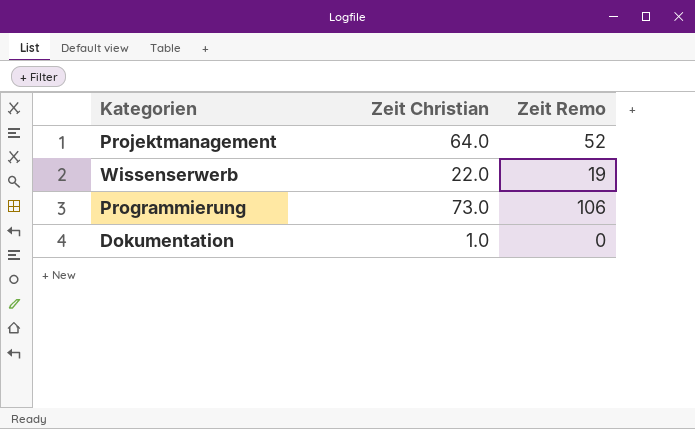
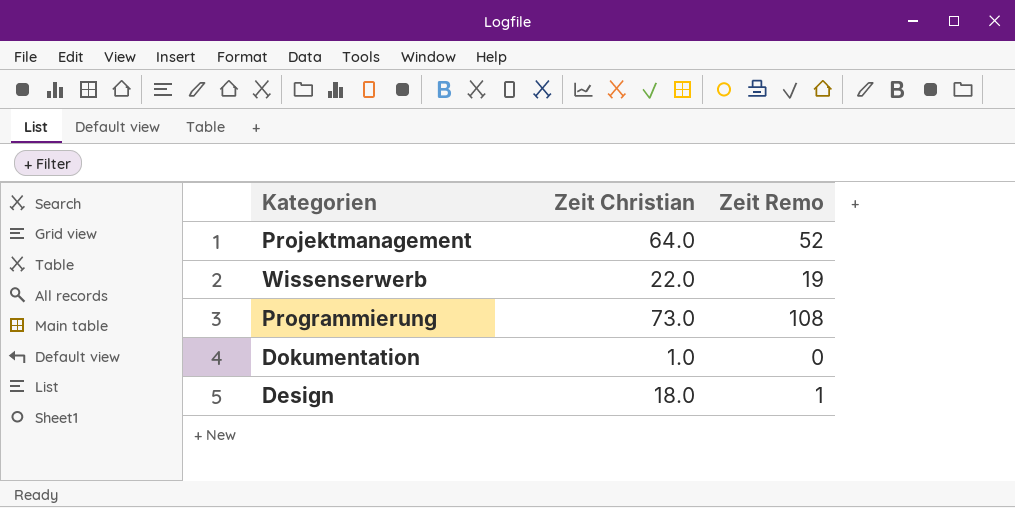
Programmierung | Zeit Remo: 106 -> 108
row Design: none -> 18.0 | 1

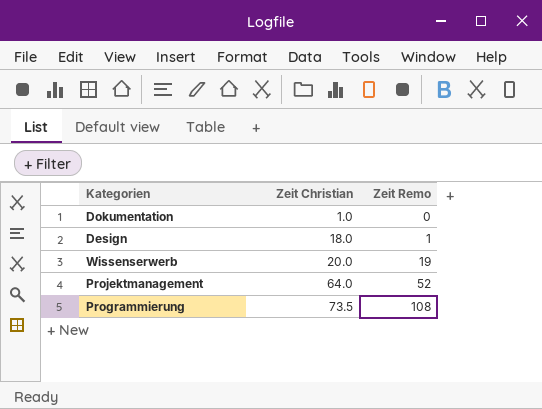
row order: none -> Zeit Christian ascending
Wissenserwerb | Zeit Christian: 22.0 -> 20.0
Programmierung | Zeit Christian: 73.0 -> 73.5

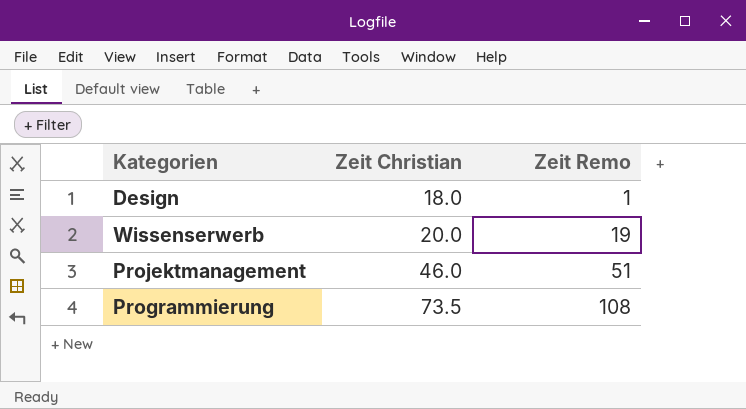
row Dokumentation: 1.0 | 0 -> none
Projektmanagement | Zeit Christian: 64.0 -> 46.0
Projektmanagement | Zeit Remo: 52 -> 51

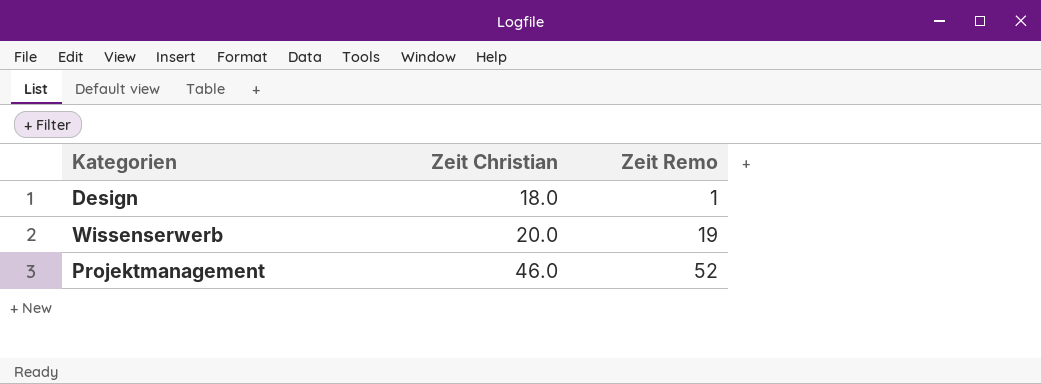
row Programmierung: 73.5 | 108 -> none
Projektmanagement | Zeit Remo: 51 -> 52

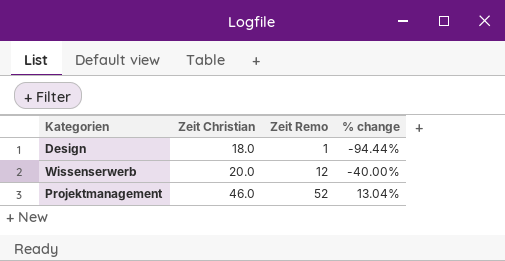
column % change | formula: none -> ([Zeit Remo] - [Zeit Christian]) / [Zeit Christian]
Wissenserwerb | Zeit Remo: 19 -> 12

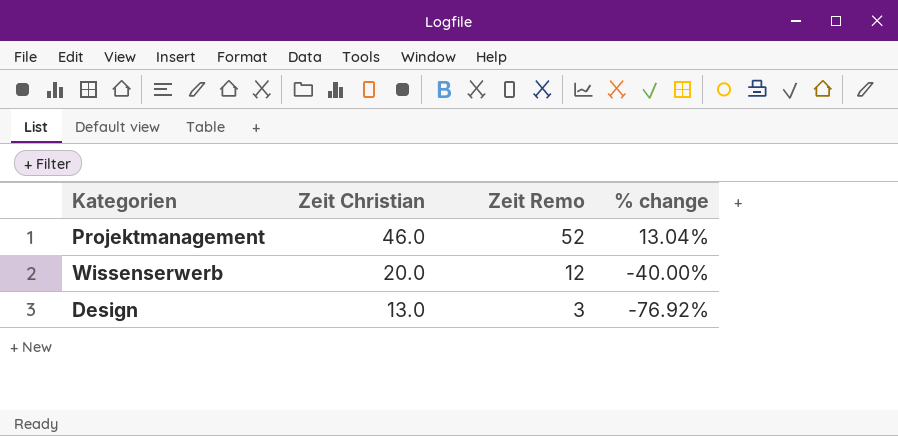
row order: Zeit Christian ascending -> Zeit Christian descending
Design | Zeit Christian: 18.0 -> 13.0
Design | Zeit Remo: 1 -> 3
Design | % change: -94.44% -> -76.92%

